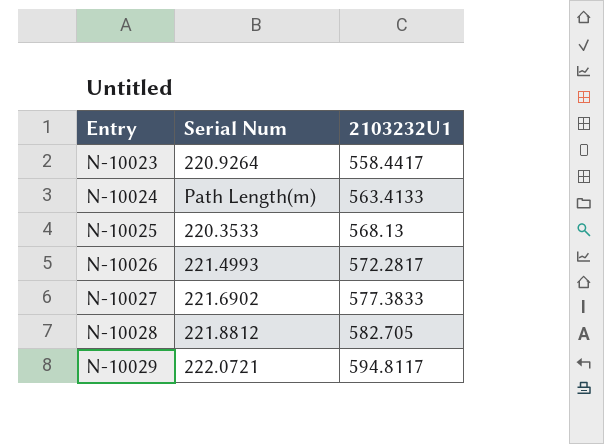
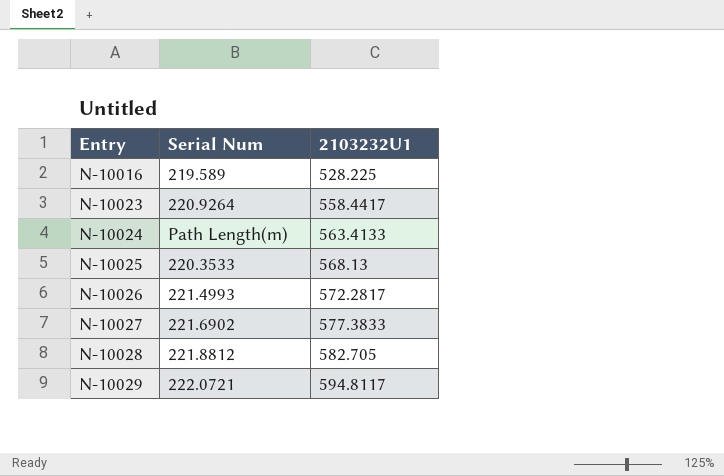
row N-10016: none -> 219.589 | 528.225

